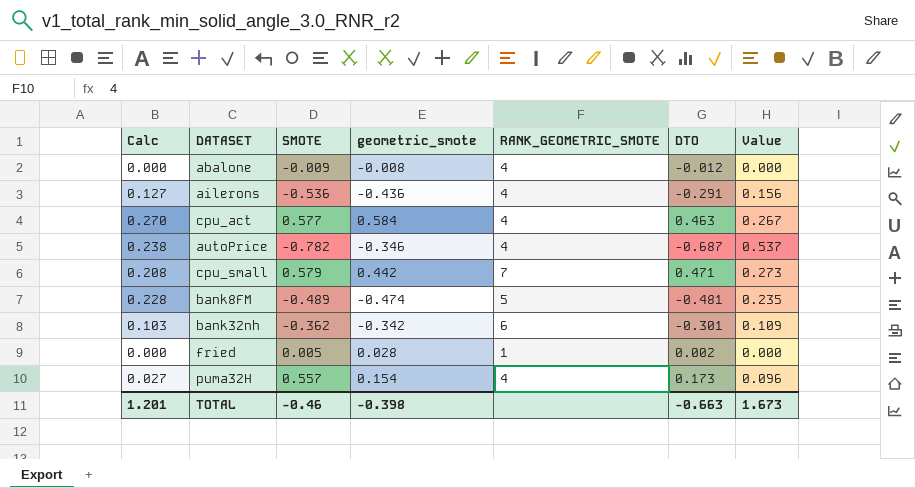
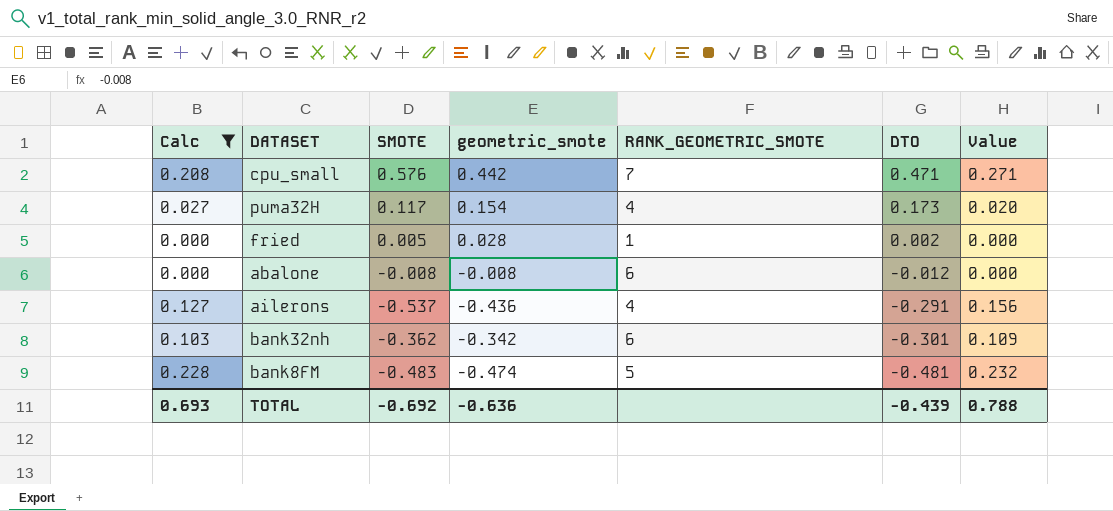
filter: none -> Calc <= 0.228
row order: none -> DTO descending
cpu_small | SMOTE: 0.579 -> 0.576
cpu_small | Value: 0.273 -> 0.271
puma32H | SMOTE: 0.557 -> 0.117
puma32H | Value: 0.096 -> 0.020
abalone | SMOTE: -0.009 -> -0.008
abalone | RANK_GEOMETRIC_SMOTE: 4 -> 6
ailerons | SMOTE: -0.536 -> -0.537
bank8FM | SMOTE: -0.489 -> -0.483
bank8FM | Value: 0.235 -> 0.232
TOTAL | Calc: 1.201 -> 0.693
TOTAL | SMOTE: -0.46 -> -0.692
TOTAL | geometric_smote: -0.398 -> -0.636
TOTAL | DTO: -0.663 -> -0.439
TOTAL | Value: 1.673 -> 0.788

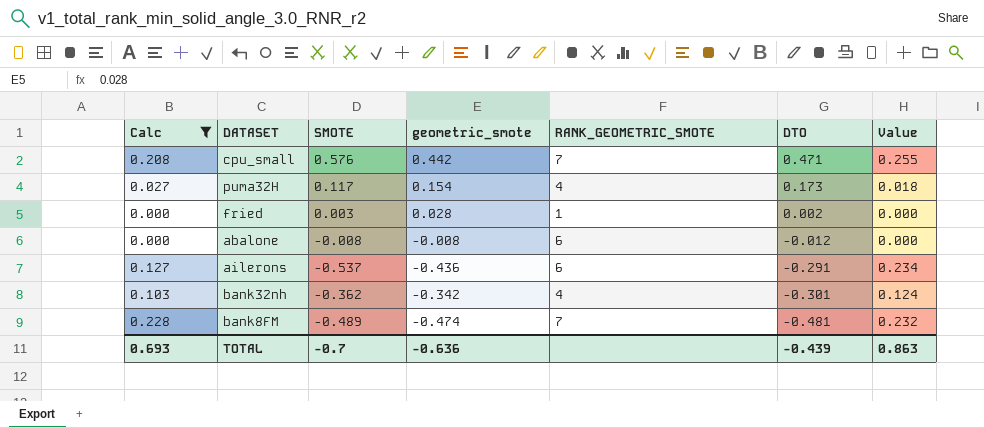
column Value | formula: [SMOTE] * [DTO] -> [SMOTE] * [geometric_smote]
fried | SMOTE: 0.005 -> 0.003
ailerons | RANK_GEOMETRIC_SMOTE: 4 -> 6
bank32nh | RANK_GEOMETRIC_SMOTE: 6 -> 4
bank8FM | SMOTE: -0.483 -> -0.489
bank8FM | RANK_GEOMETRIC_SMOTE: 5 -> 7
TOTAL | SMOTE: -0.692 -> -0.7
TOTAL | Value: 0.788 -> 0.863

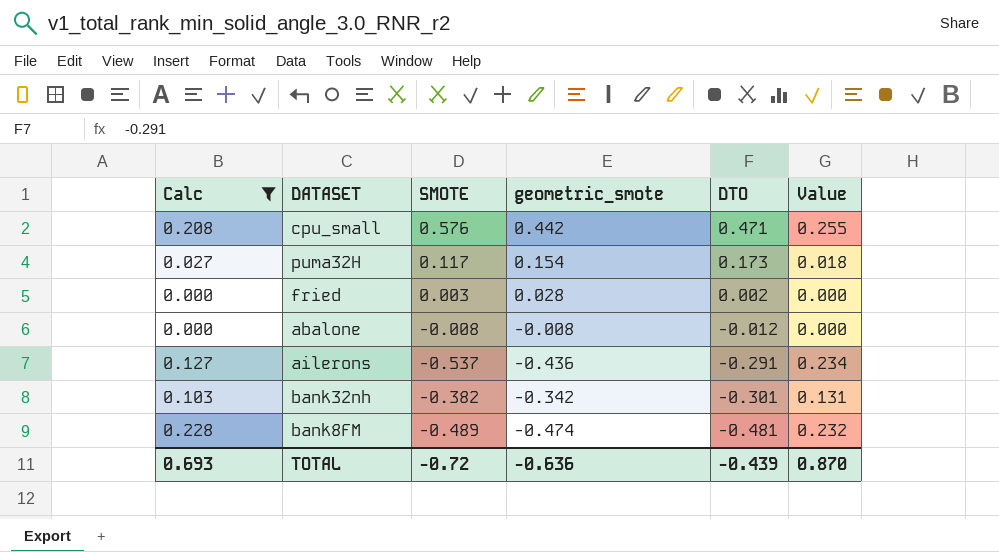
column RANK_GEOMETRIC_SMOTE | position: 5 -> none
bank32nh | SMOTE: -0.362 -> -0.382
bank32nh | Value: 0.124 -> 0.131
TOTAL | SMOTE: -0.7 -> -0.72
TOTAL | Value: 0.863 -> 0.870

